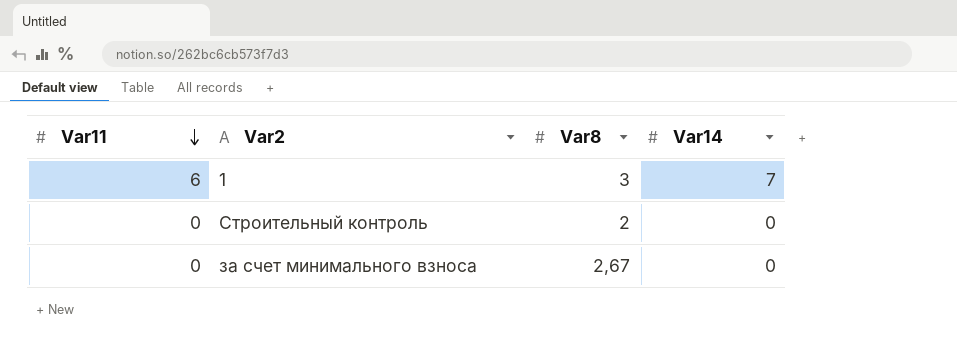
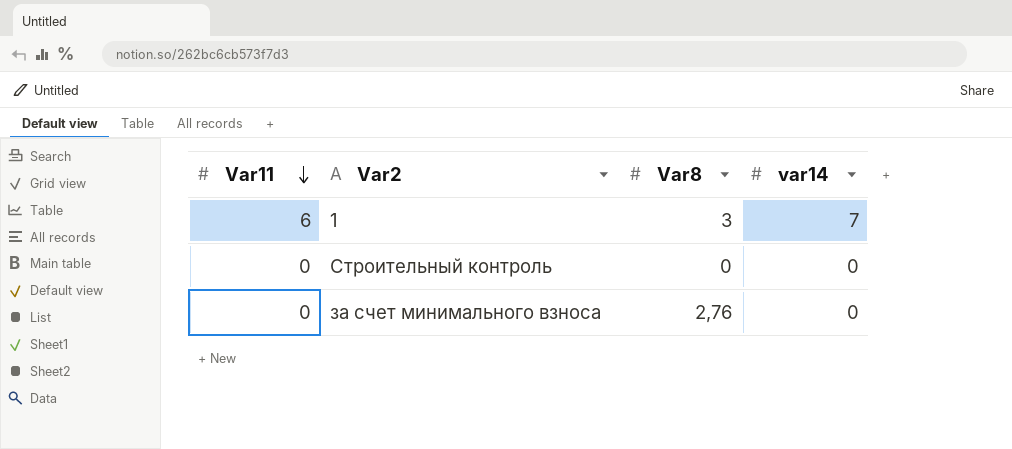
column name: Var14 -> var14
Строительный контроль | Var8: 2 -> 0
за счет минимального взноса | Var8: 2,67 -> 2,76

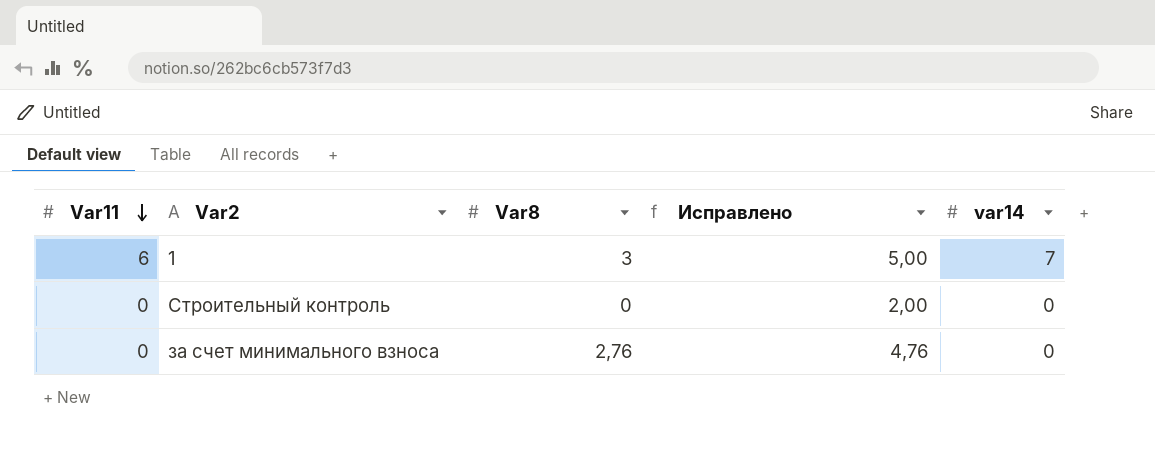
column Исправлено | formula: none -> [Var8] + 2

